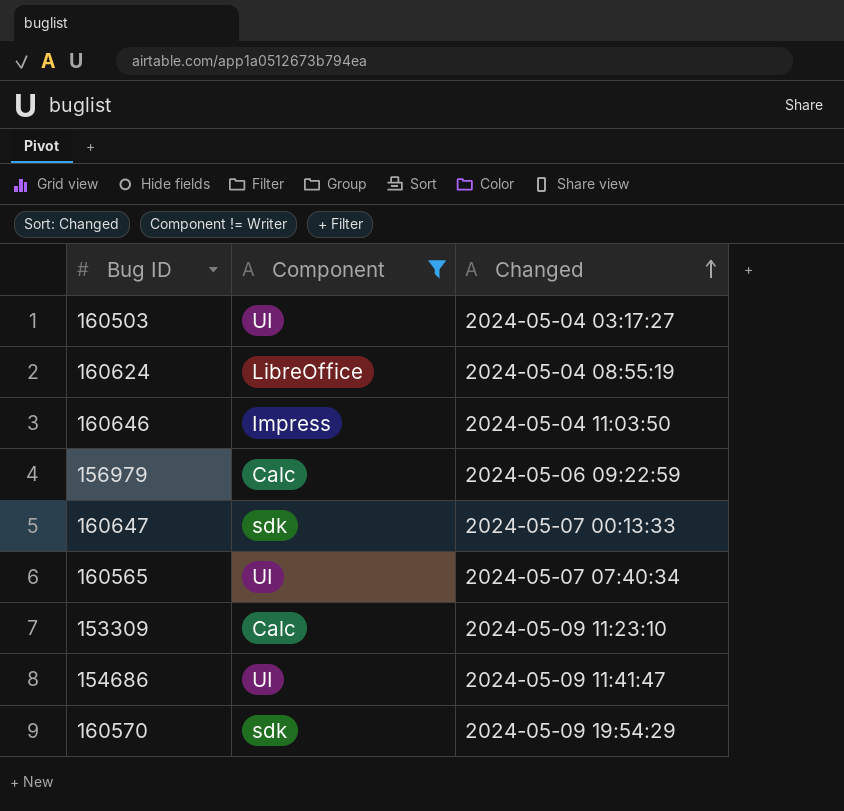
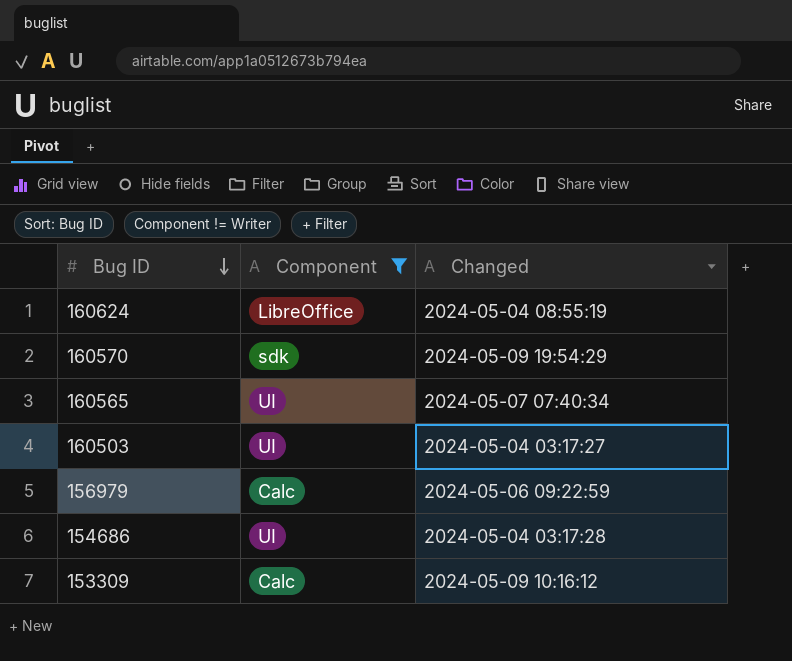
row order: Changed ascending -> Bug ID descending
row 160646: Impress | 2024-05-04 11:03:50 -> none
row 160647: sdk | 2024-05-07 00:13:33 -> none
154686 | Changed: 2024-05-09 11:41:47 -> 2024-05-04 03:17:28
153309 | Changed: 2024-05-09 11:23:10 -> 2024-05-09 10:16:12

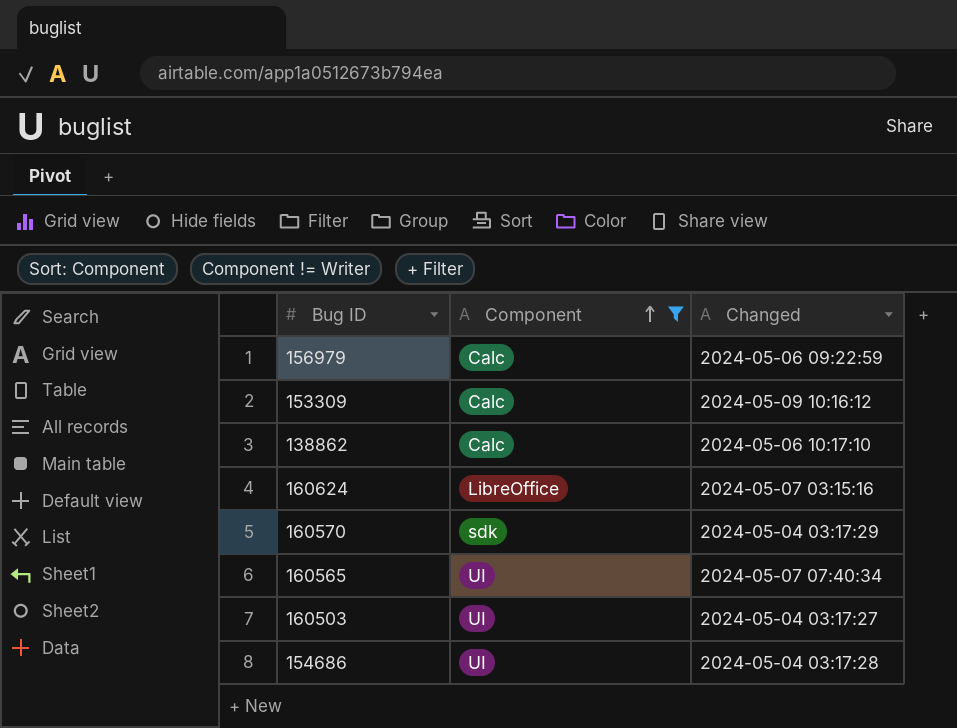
row order: Bug ID descending -> Component ascending
row 138862: none -> Calc | 2024-05-06 10:17:10
160624 | Changed: 2024-05-04 08:55:19 -> 2024-05-07 03:15:16
160570 | Changed: 2024-05-09 19:54:29 -> 2024-05-04 03:17:29

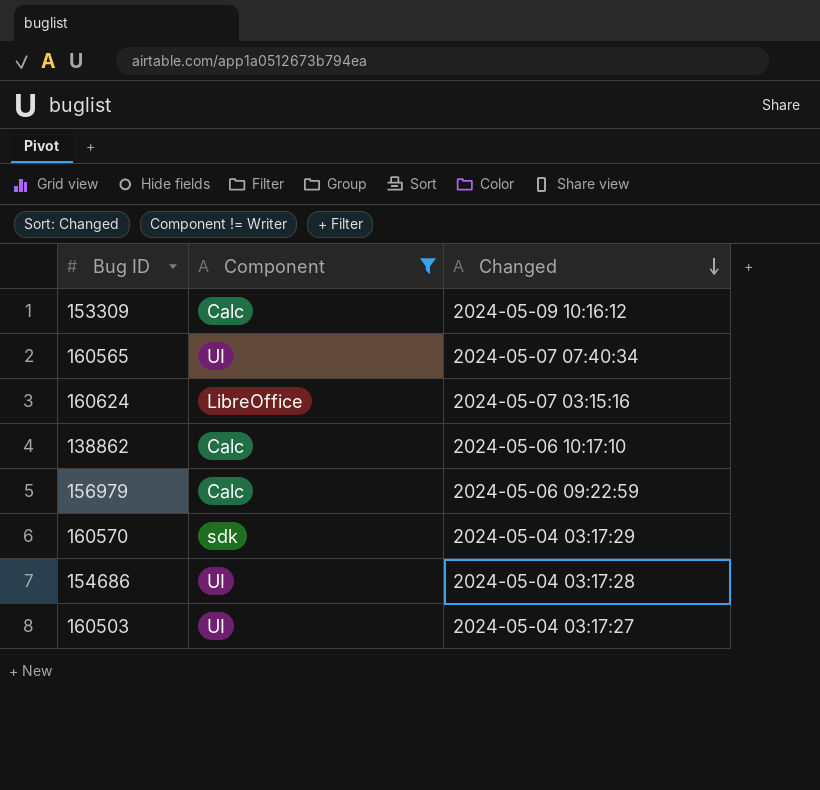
row order: Component ascending -> Changed descending

